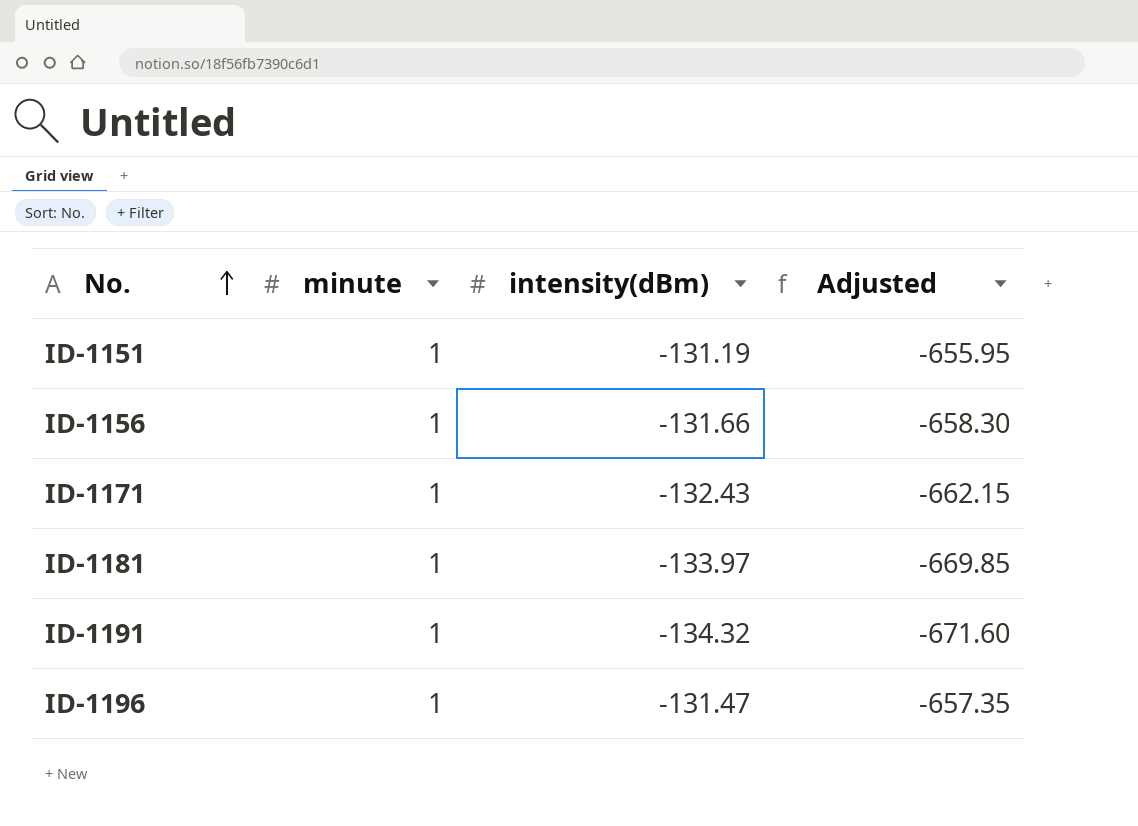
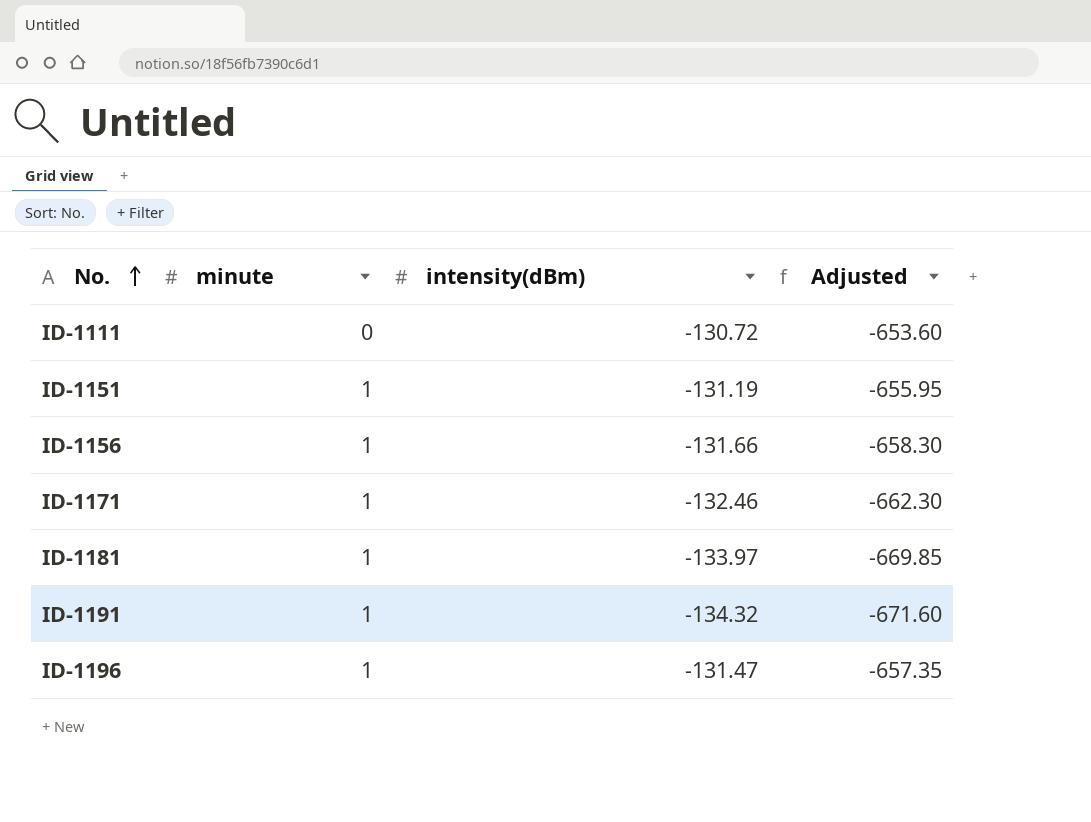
row ID-1111: none -> 0 | -130.72 | -653.60
ID-1171 | intensity(dBm): -132.43 -> -132.46
ID-1171 | Adjusted: -662.15 -> -662.30

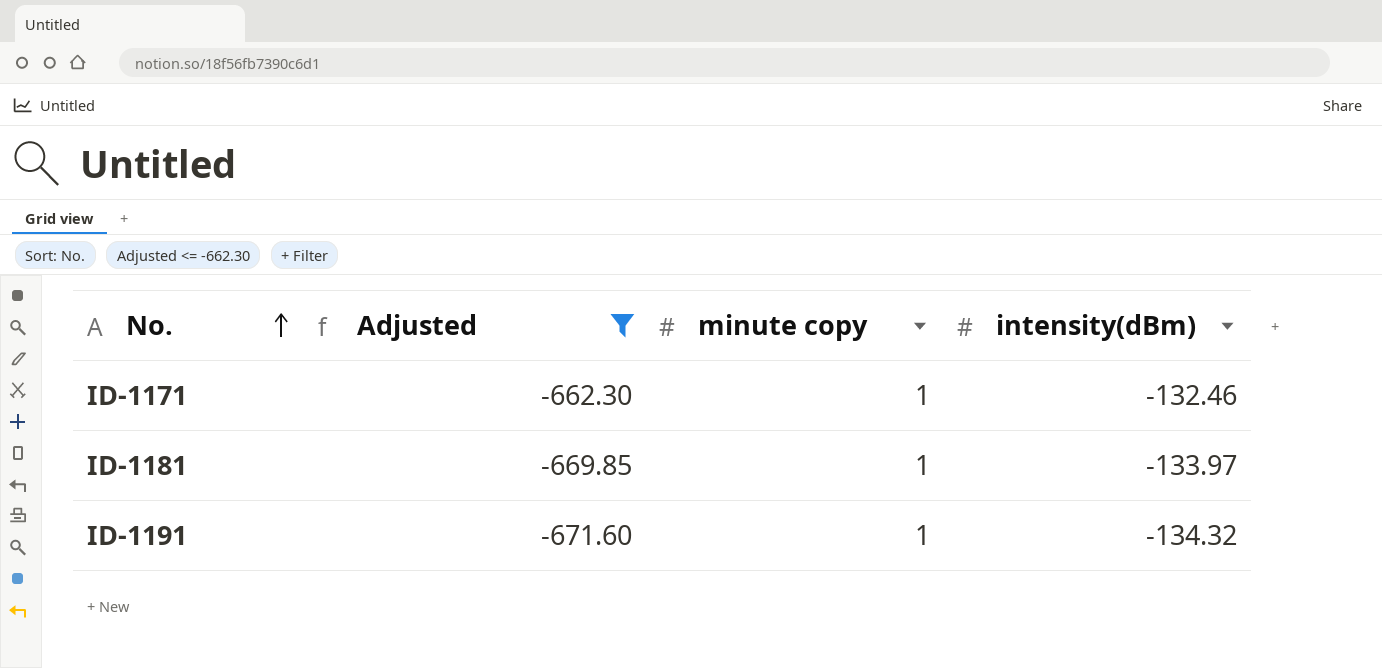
filter: none -> Adjusted <= -662.30
column Adjusted | position: 4 -> 2
column name: minute -> minute copy

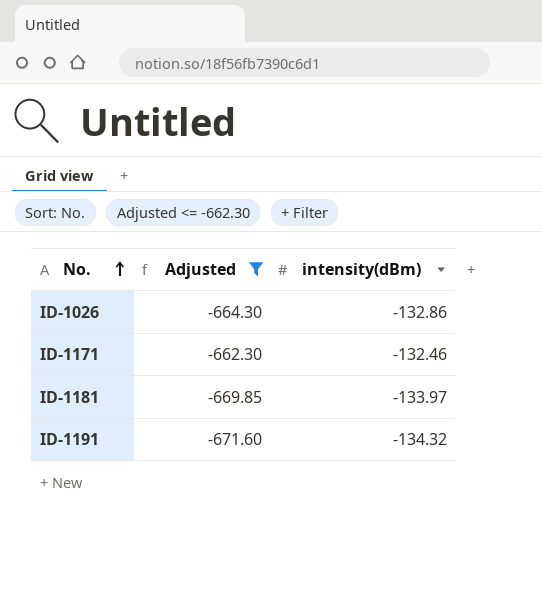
column minute copy | position: 3 -> none
row ID-1026: none -> -664.30 | -132.86

